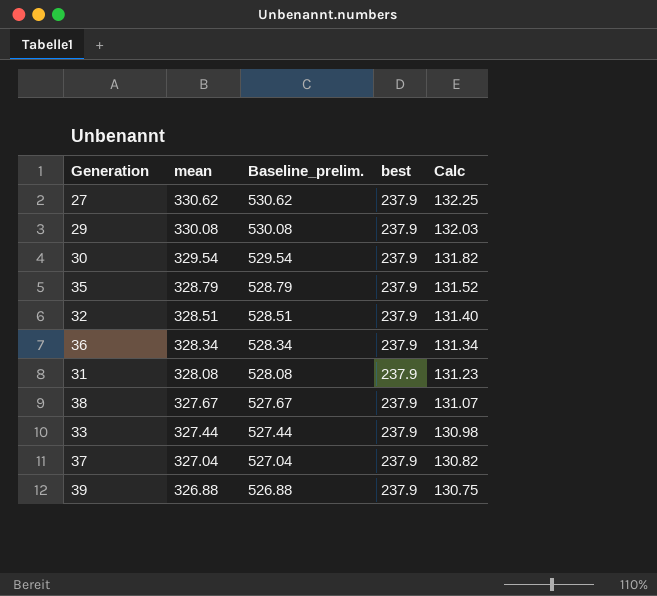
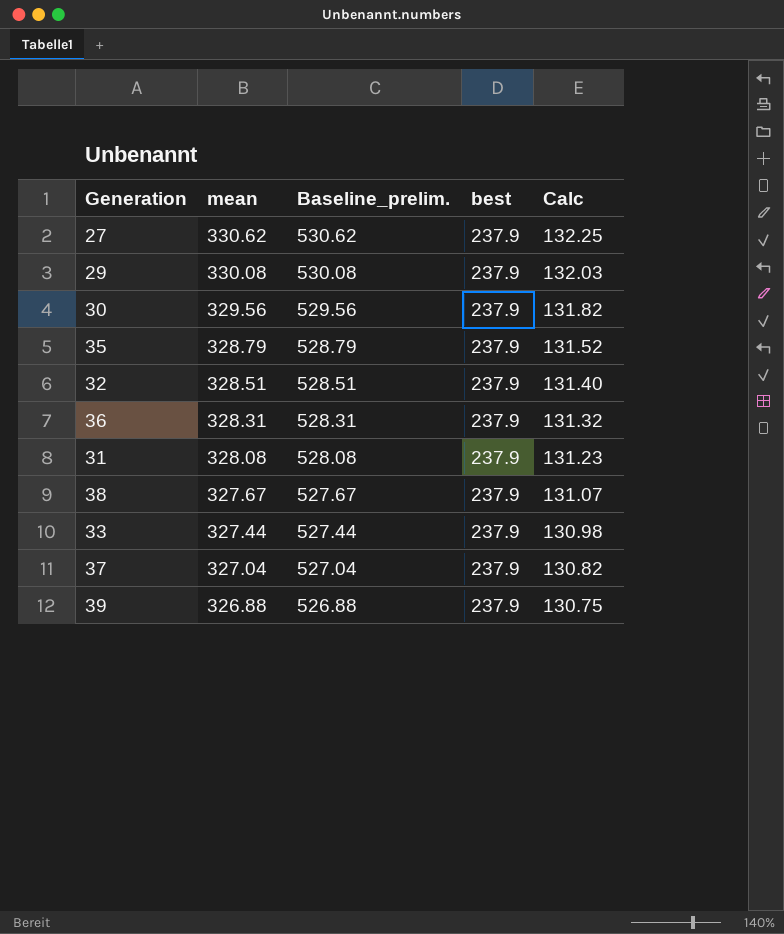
30 | mean: 329.54 -> 329.56
30 | Baseline_prelim.: 529.54 -> 529.56
36 | mean: 328.34 -> 328.31
36 | Baseline_prelim.: 528.34 -> 528.31
36 | Calc: 131.34 -> 131.32

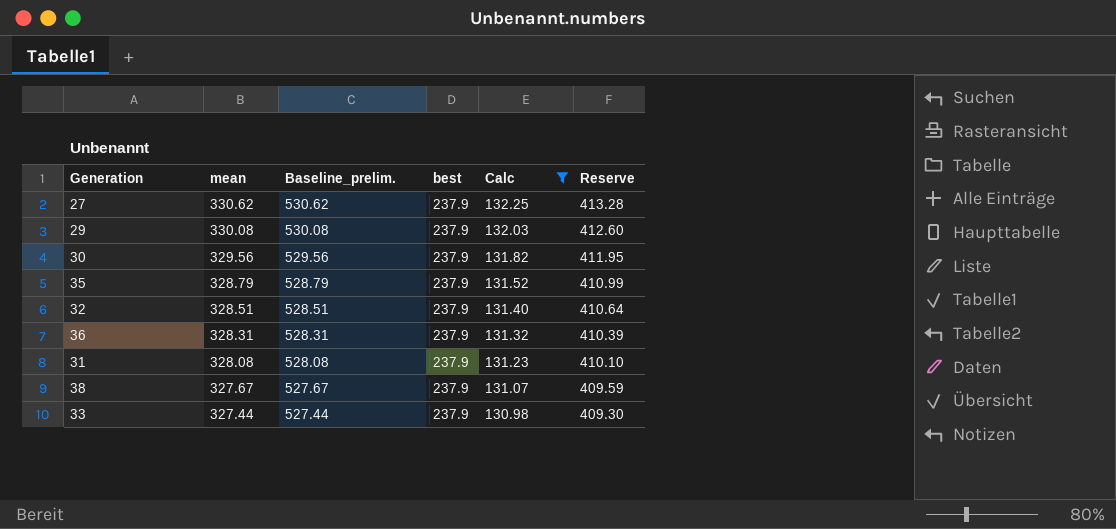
filter: none -> Calc >= 130.98
column Reserve | formula: none -> [mean] * 1.25

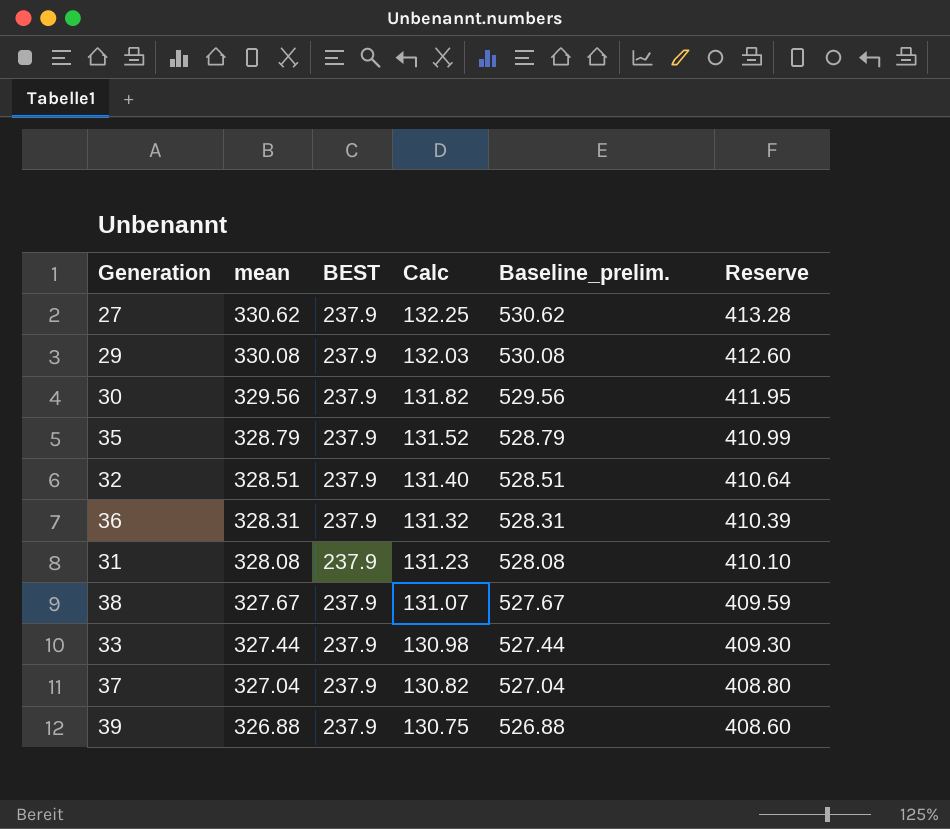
filter: Calc >= 130.98 -> none
column name: best -> BEST
column Baseline_prelim. | position: 3 -> 5

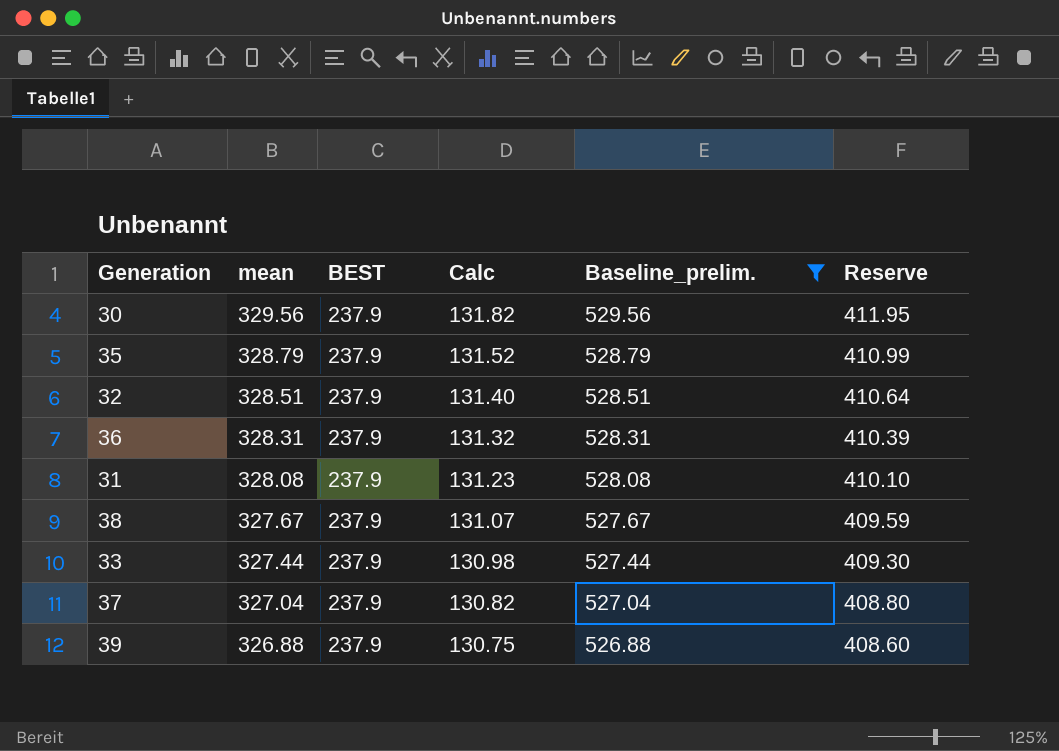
filter: none -> Baseline_prelim. <= 529.56

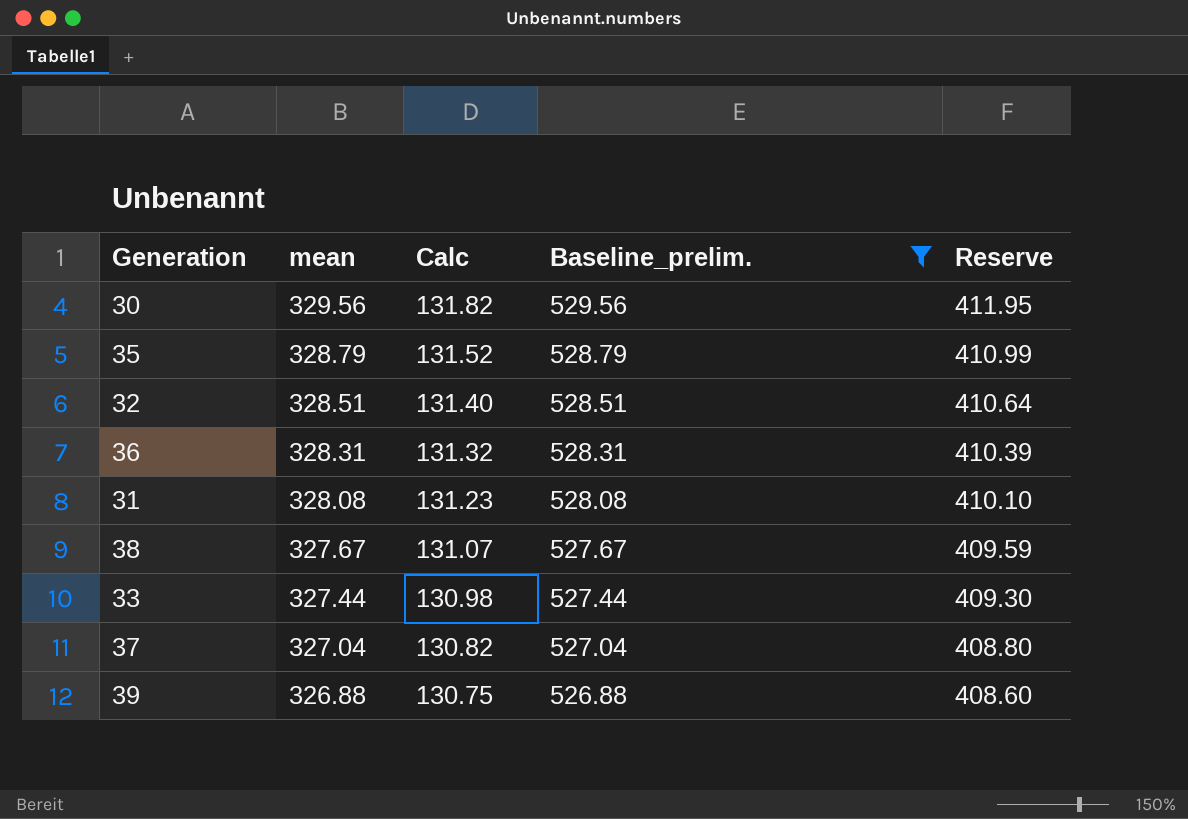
column BEST | position: 3 -> none

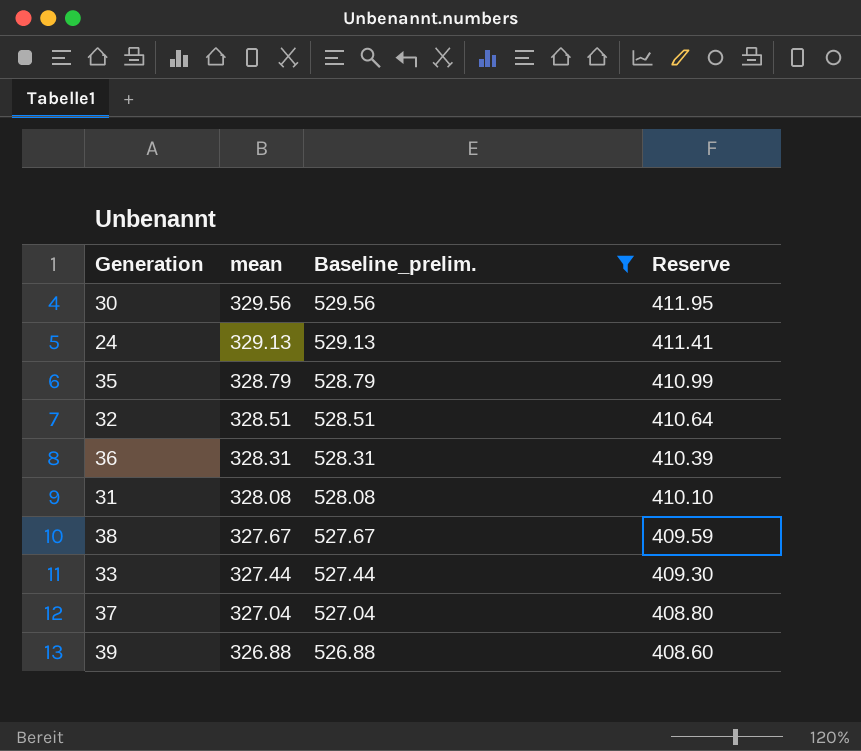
column Calc | formula: [mean] * 0.4 -> none
row 24: none -> 329.13 | 529.13 | 411.41

